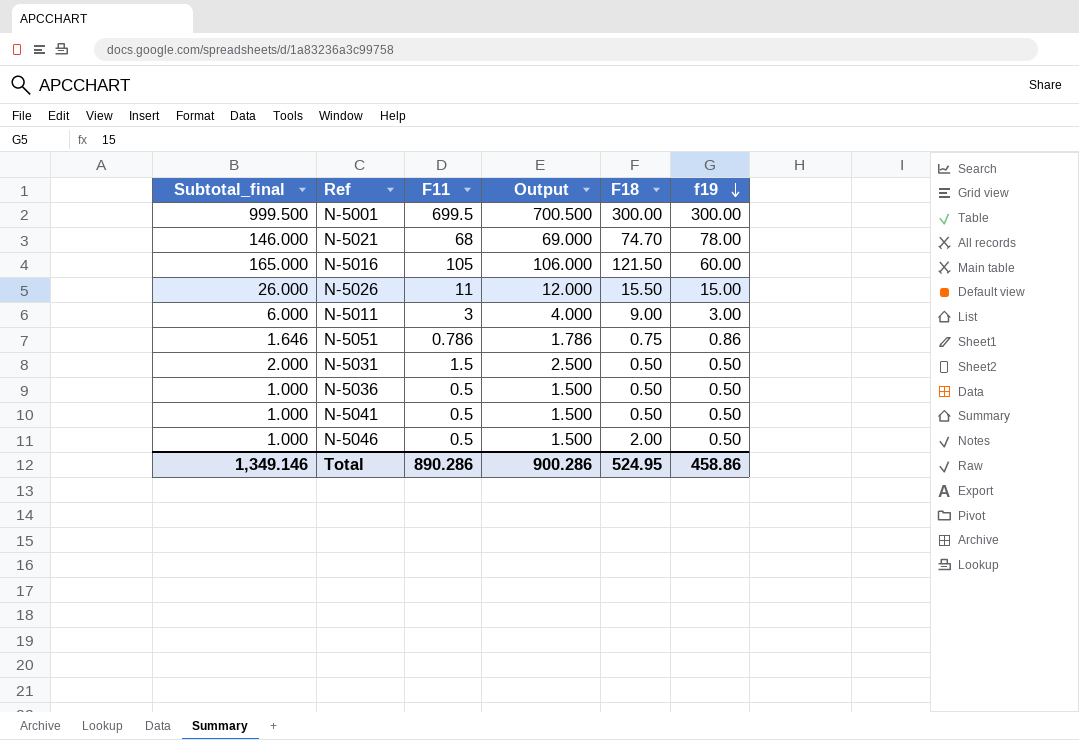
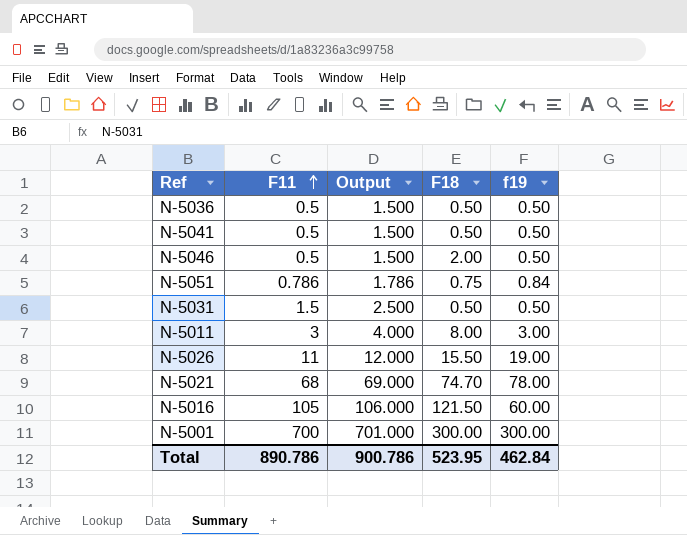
row order: f19 descending -> F11 ascending
column Subtotal_final | formula: [F11] + [f19] -> none
N-5051 | f19: 0.86 -> 0.84
N-5011 | F18: 9.00 -> 8.00
N-5026 | f19: 15.00 -> 19.00
N-5001 | F11: 699.5 -> 700
N-5001 | Output: 700.500 -> 701.000
Total | F11: 890.286 -> 890.786
Total | Output: 900.286 -> 900.786
Total | F18: 524.95 -> 523.95
Total | f19: 458.86 -> 462.84

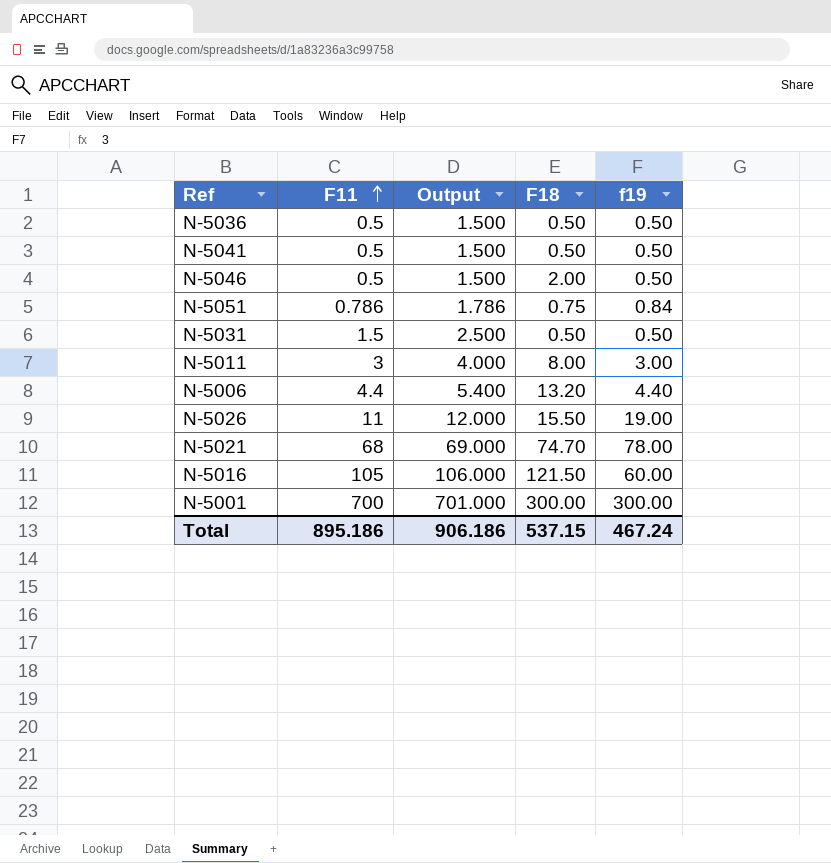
row N-5006: none -> 4.4 | 5.400 | 13.20 | 4.40
Total | F11: 890.786 -> 895.186
Total | Output: 900.786 -> 906.186
Total | F18: 523.95 -> 537.15
Total | f19: 462.84 -> 467.24

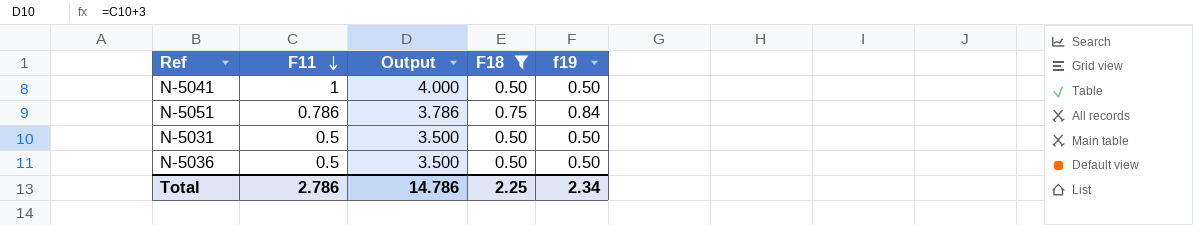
filter: none -> F18 <= 0.75
row order: F11 ascending -> F11 descending
column Output | formula: [F11] + 1 -> [F11] + 3
N-5041 | F11: 0.5 -> 1
N-5031 | F11: 1.5 -> 0.5
Total | F11: 895.186 -> 2.786
Total | Output: 906.186 -> 14.786
Total | F18: 537.15 -> 2.25
Total | f19: 467.24 -> 2.34

